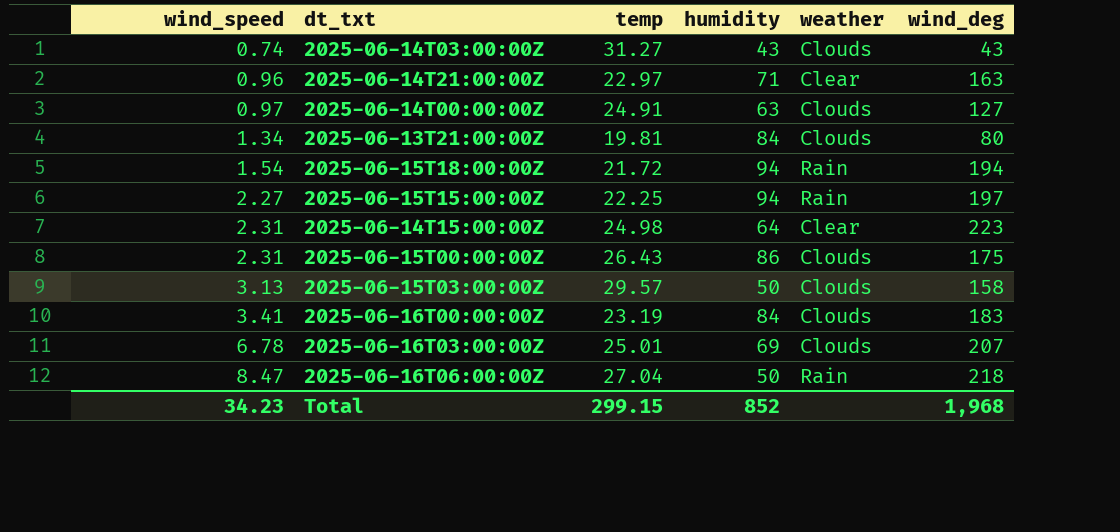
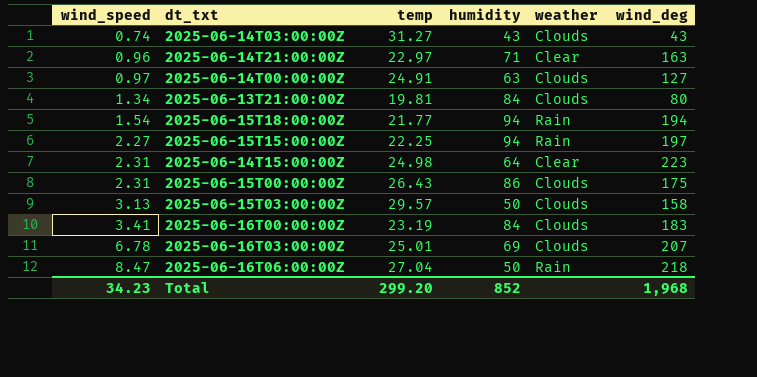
2025-06-15T18:00:00Z | temp: 21.72 -> 21.77
Total | temp: 299.15 -> 299.20

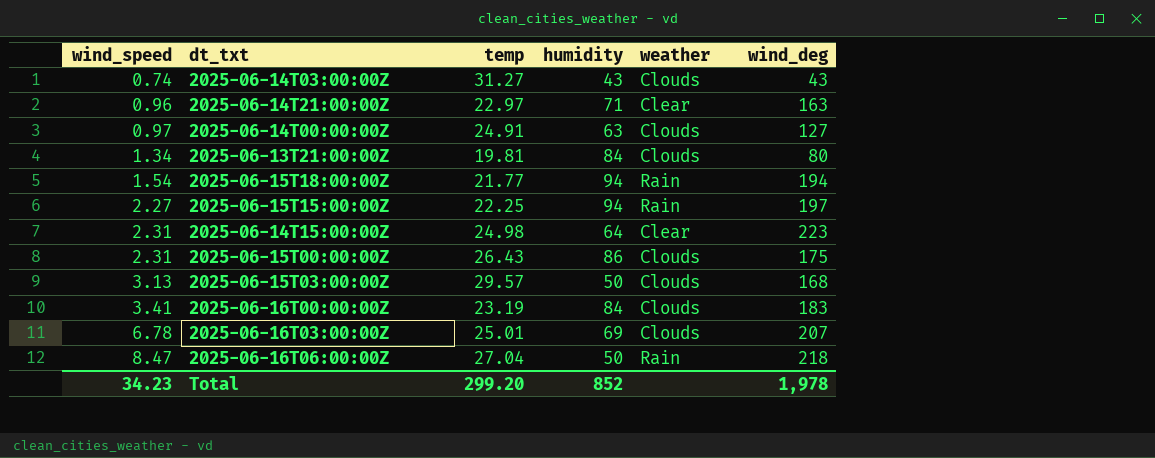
2025-06-15T03:00:00Z | wind_deg: 158 -> 168
Total | wind_deg: 1,968 -> 1,978

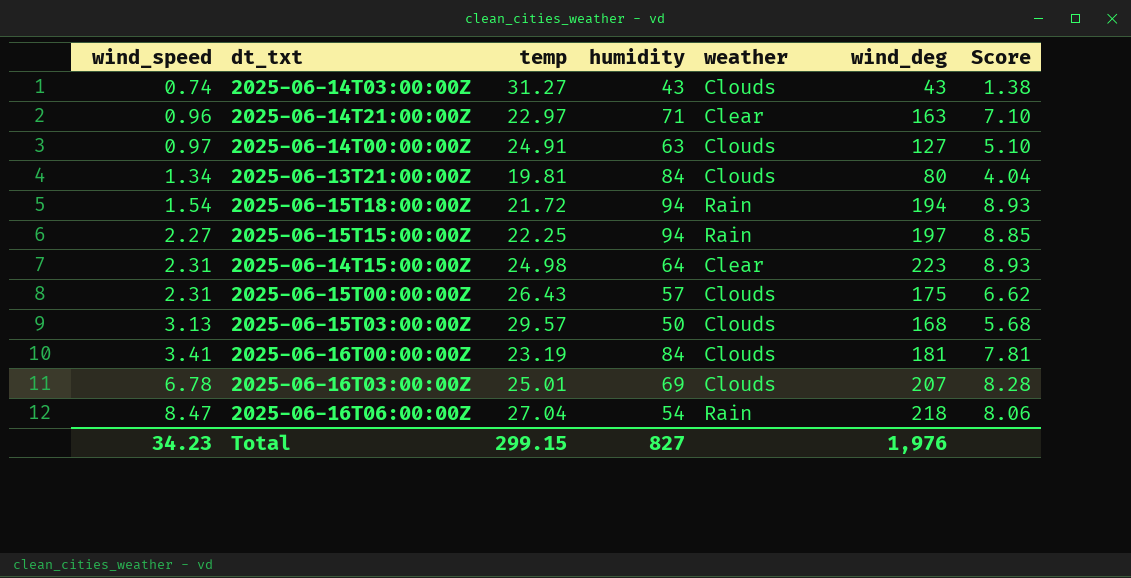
column Score | formula: none -> [wind_deg] / [temp]
2025-06-15T18:00:00Z | temp: 21.77 -> 21.72
2025-06-15T00:00:00Z | humidity: 86 -> 57
2025-06-16T00:00:00Z | wind_deg: 183 -> 181
2025-06-16T06:00:00Z | humidity: 50 -> 54
Total | temp: 299.20 -> 299.15
Total | humidity: 852 -> 827
Total | wind_deg: 1,978 -> 1,976

